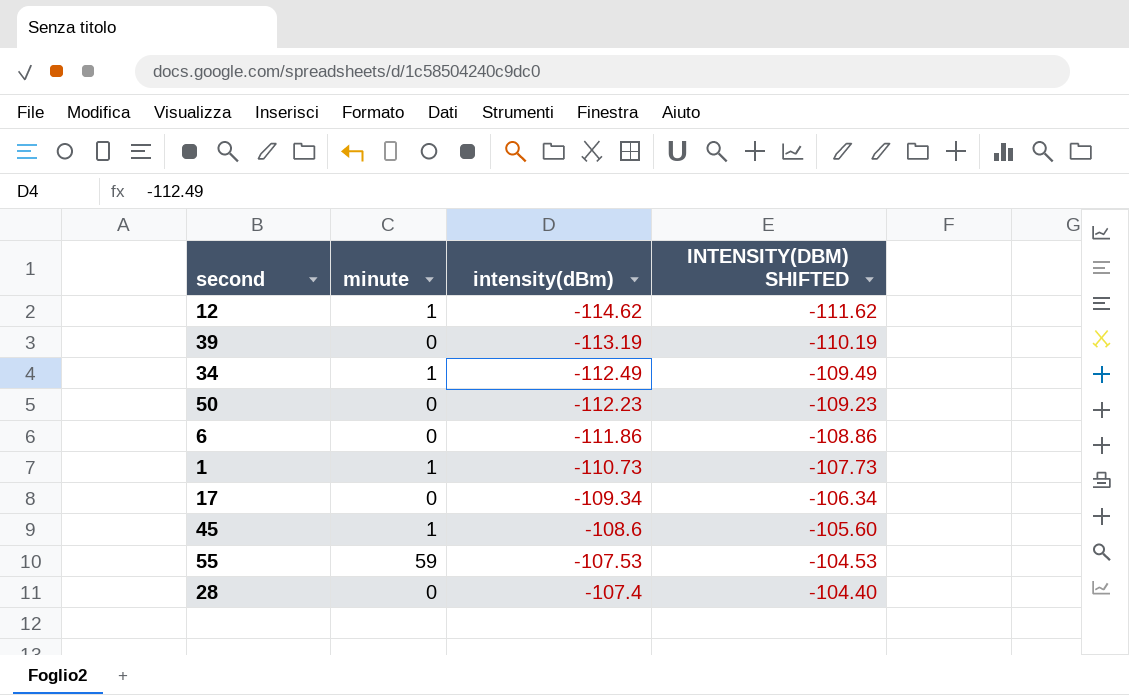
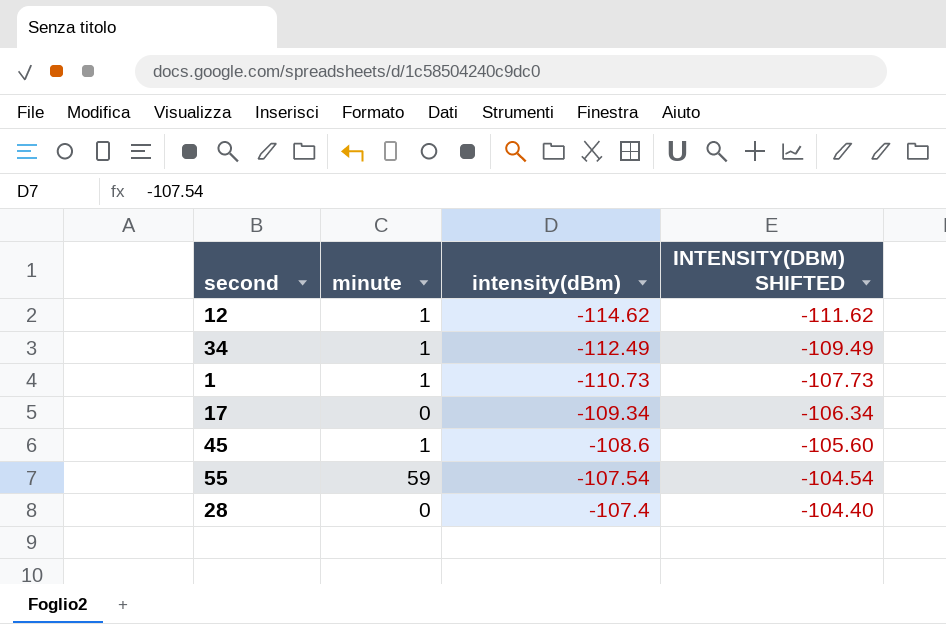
row 39: 0 | -113.19 | -110.19 -> none
row 50: 0 | -112.23 | -109.23 -> none
row 6: 0 | -111.86 | -108.86 -> none
55 | intensity(dBm): -107.53 -> -107.54
55 | INTENSITY(DBM) SHIFTED: -104.53 -> -104.54

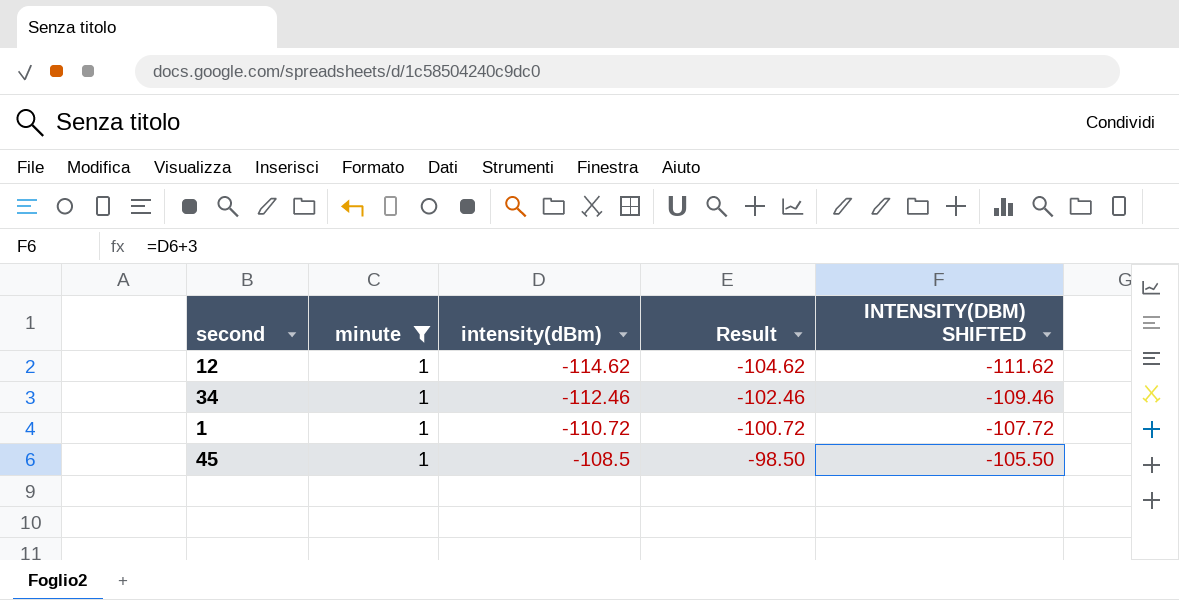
filter: none -> minute = 1
column Result | formula: none -> [intensity(dBm)] + 10
34 | intensity(dBm): -112.49 -> -112.46
34 | INTENSITY(DBM) SHIFTED: -109.49 -> -109.46
1 | intensity(dBm): -110.73 -> -110.72
1 | INTENSITY(DBM) SHIFTED: -107.73 -> -107.72
45 | intensity(dBm): -108.6 -> -108.5
45 | INTENSITY(DBM) SHIFTED: -105.60 -> -105.50

